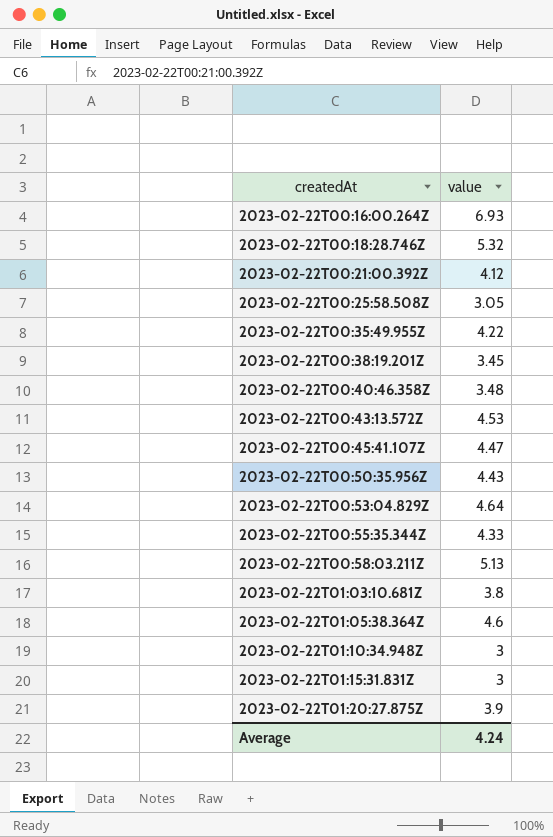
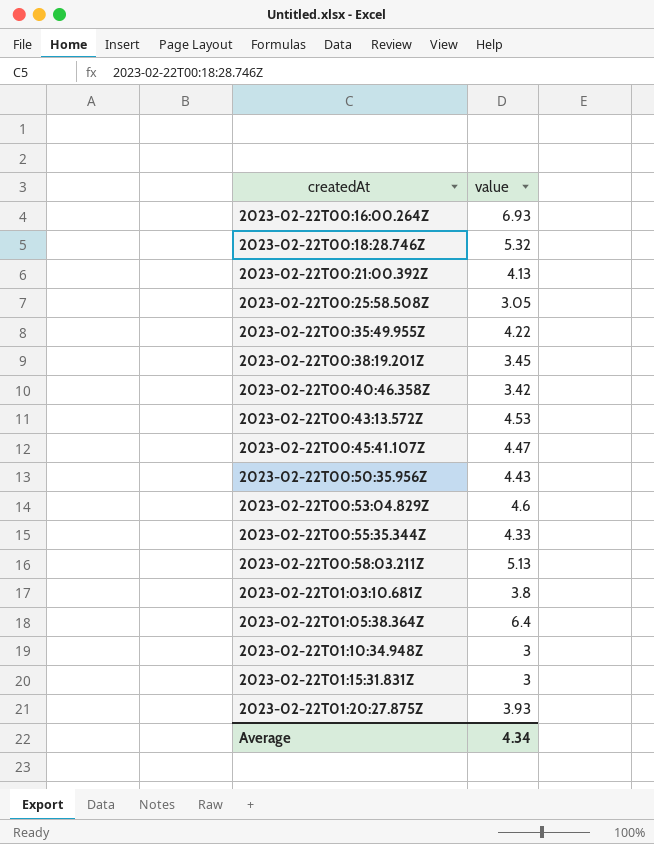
2023-02-22T00:21:00.392Z | value: 4.12 -> 4.13
2023-02-22T00:40:46.358Z | value: 3.48 -> 3.42
2023-02-22T00:53:04.829Z | value: 4.64 -> 4.6
2023-02-22T01:05:38.364Z | value: 4.6 -> 6.4
2023-02-22T01:20:27.875Z | value: 3.9 -> 3.93
Average | value: 4.24 -> 4.34

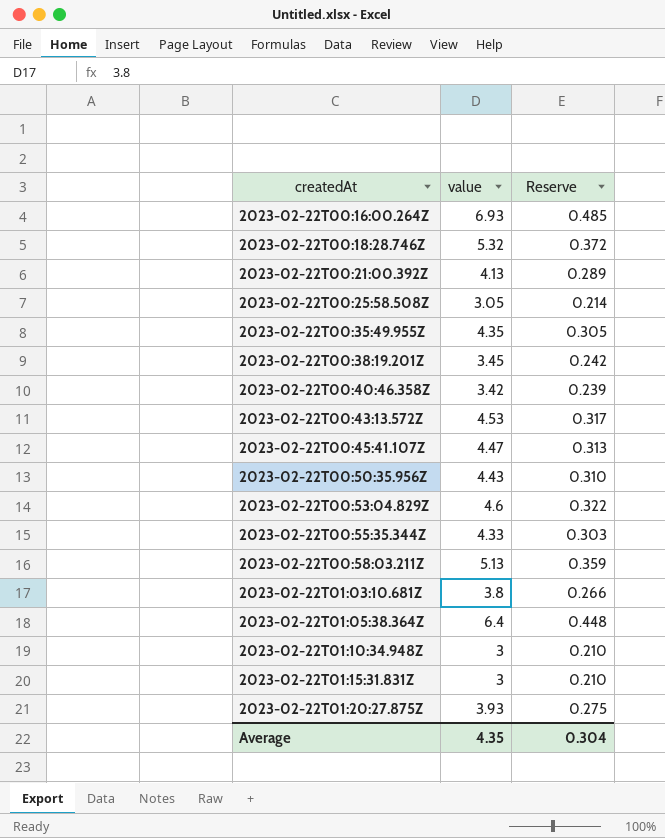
column Reserve | formula: none -> [value] * 0.07
2023-02-22T00:35:49.955Z | value: 4.22 -> 4.35
Average | value: 4.34 -> 4.35

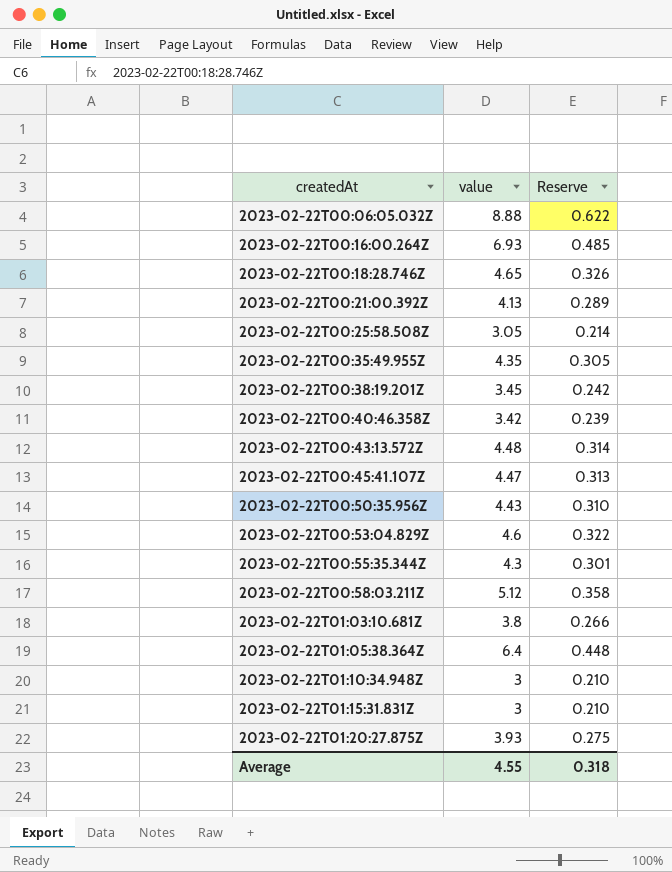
row 2023-02-22T00:06:05.032Z: none -> 8.88 | 0.622
2023-02-22T00:18:28.746Z | value: 5.32 -> 4.65
2023-02-22T00:18:28.746Z | Reserve: 0.372 -> 0.326
2023-02-22T00:43:13.572Z | value: 4.53 -> 4.48
2023-02-22T00:43:13.572Z | Reserve: 0.317 -> 0.314
2023-02-22T00:55:35.344Z | value: 4.33 -> 4.3
2023-02-22T00:55:35.344Z | Reserve: 0.303 -> 0.301
2023-02-22T00:58:03.211Z | value: 5.13 -> 5.12
2023-02-22T00:58:03.211Z | Reserve: 0.359 -> 0.358
Average | value: 4.35 -> 4.55
Average | Reserve: 0.304 -> 0.318

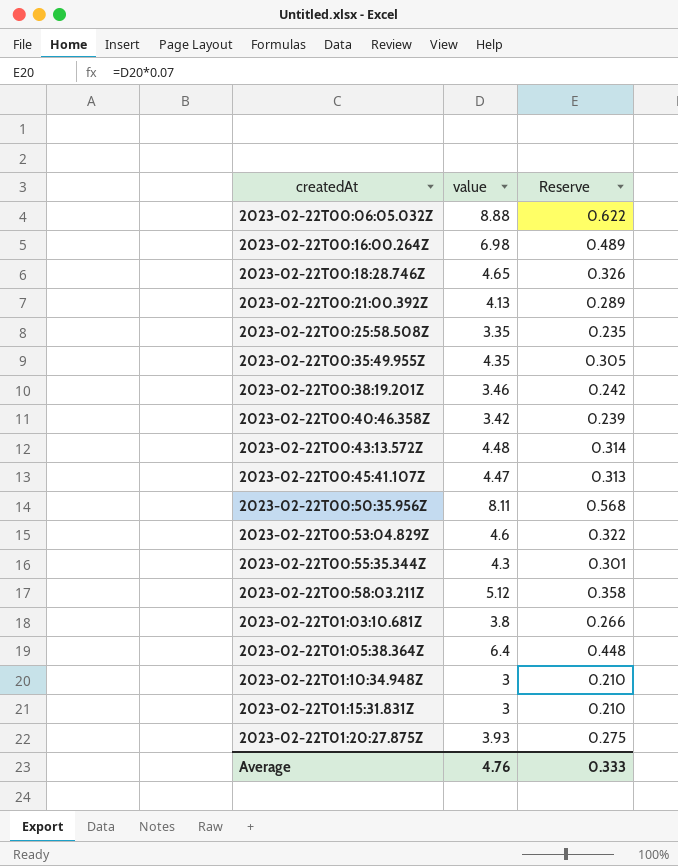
2023-02-22T00:16:00.264Z | value: 6.93 -> 6.98
2023-02-22T00:16:00.264Z | Reserve: 0.485 -> 0.489
2023-02-22T00:25:58.508Z | value: 3.05 -> 3.35
2023-02-22T00:25:58.508Z | Reserve: 0.214 -> 0.235
2023-02-22T00:38:19.201Z | value: 3.45 -> 3.46
2023-02-22T00:50:35.956Z | value: 4.43 -> 8.11
2023-02-22T00:50:35.956Z | Reserve: 0.310 -> 0.568
Average | value: 4.55 -> 4.76
Average | Reserve: 0.318 -> 0.333

